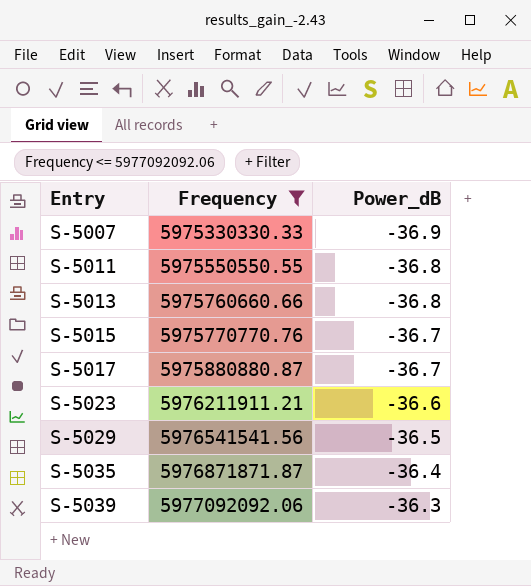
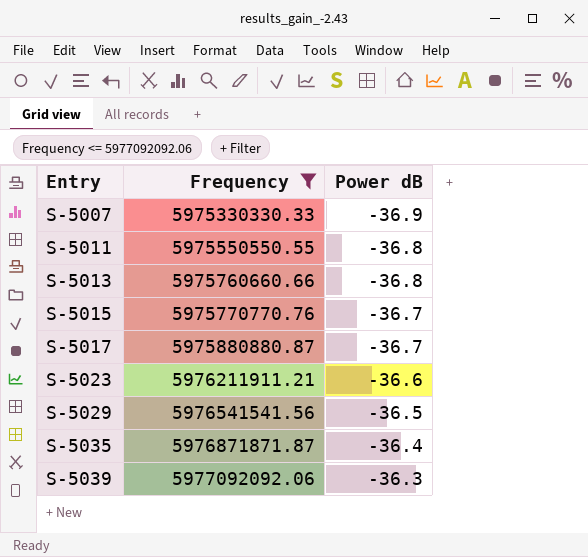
column name: Power_dB -> Power dB

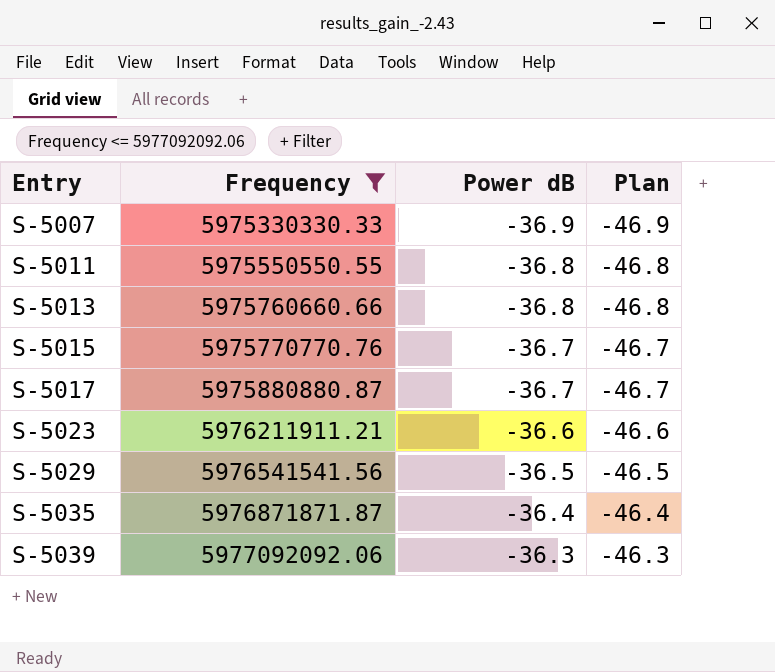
column Plan | formula: none -> [Power dB] - 10

